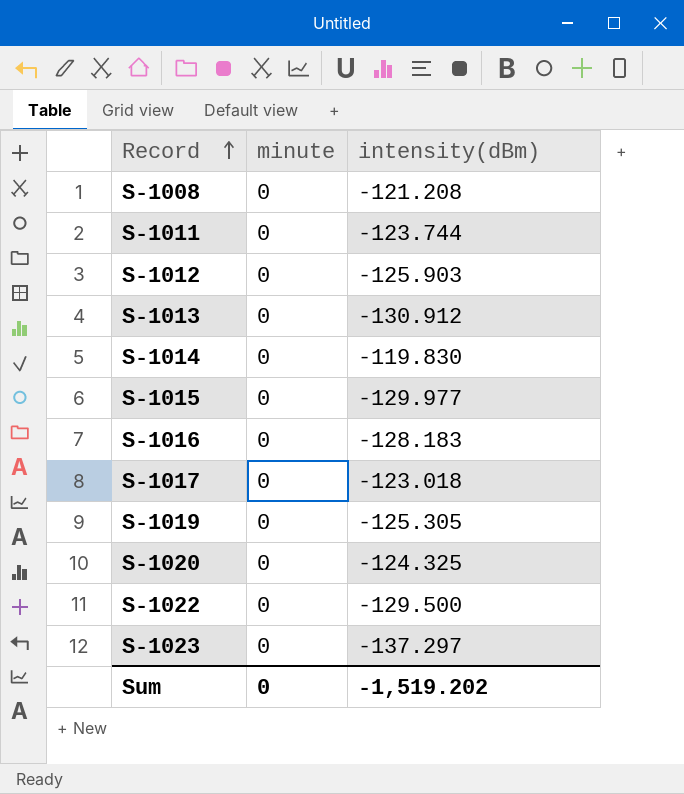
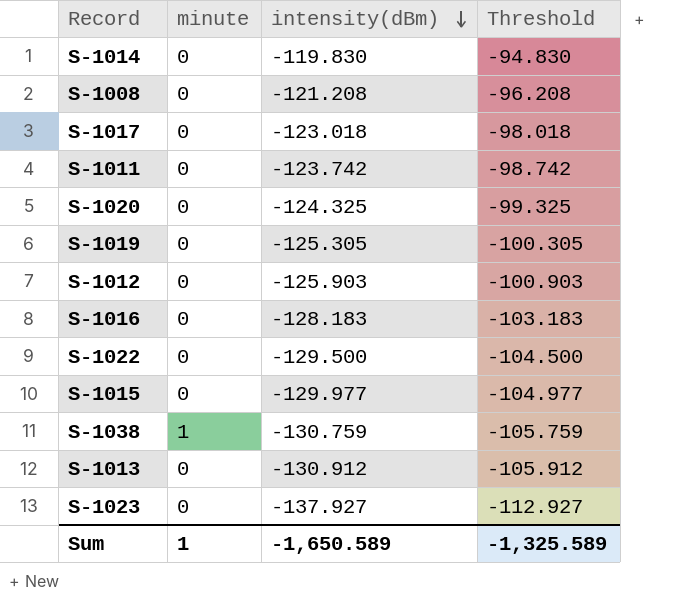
row order: Record ascending -> intensity(dBm) descending
column Threshold | formula: none -> [intensity(dBm)] + 25
S-1011 | intensity(dBm): -123.744 -> -123.742
row S-1038: none -> 1 | -130.759 | -105.759
S-1023 | intensity(dBm): -137.297 -> -137.927
Sum | minute: 0 -> 1
Sum | intensity(dBm): -1,519.202 -> -1,650.589

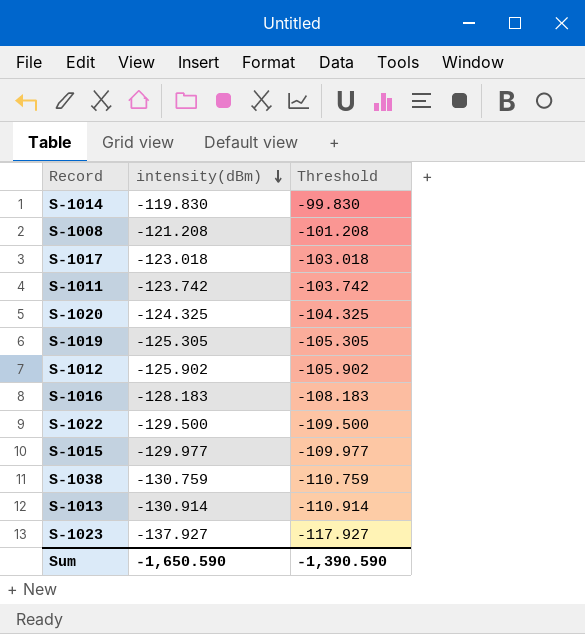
column minute | position: 2 -> none
column Threshold | formula: [intensity(dBm)] + 25 -> [intensity(dBm)] + 20
S-1012 | intensity(dBm): -125.903 -> -125.902
S-1013 | intensity(dBm): -130.912 -> -130.914
Sum | intensity(dBm): -1,650.589 -> -1,650.590
Sum | Threshold: -1,325.589 -> -1,390.590

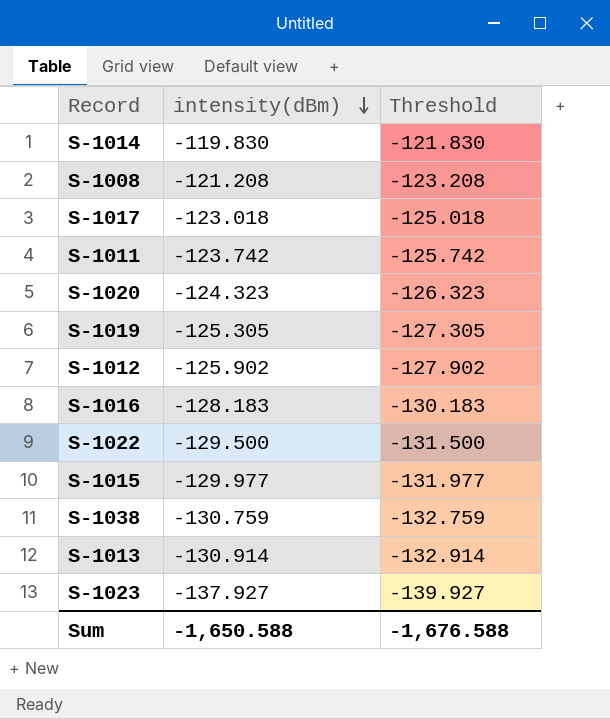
column Threshold | formula: [intensity(dBm)] + 20 -> [intensity(dBm)] - 2
S-1020 | intensity(dBm): -124.325 -> -124.323
Sum | intensity(dBm): -1,650.590 -> -1,650.588
Sum | Threshold: -1,390.590 -> -1,676.588

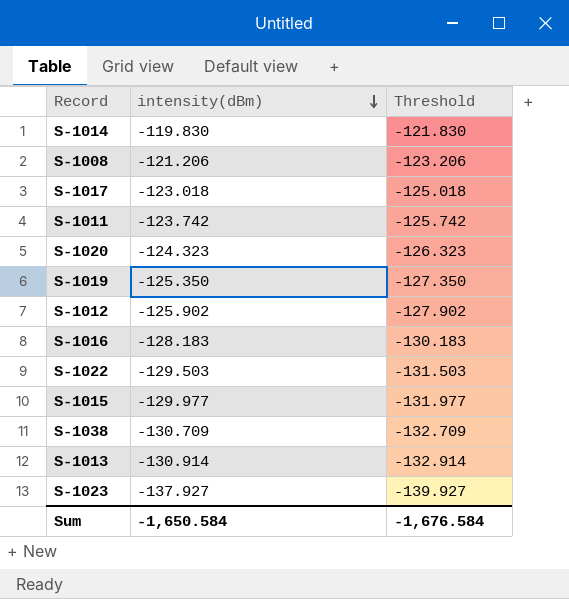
S-1008 | intensity(dBm): -121.208 -> -121.206
S-1008 | Threshold: -123.208 -> -123.206
S-1019 | intensity(dBm): -125.305 -> -125.350
S-1019 | Threshold: -127.305 -> -127.350
S-1022 | intensity(dBm): -129.500 -> -129.503
S-1022 | Threshold: -131.500 -> -131.503
S-1038 | intensity(dBm): -130.759 -> -130.709
S-1038 | Threshold: -132.759 -> -132.709
Sum | intensity(dBm): -1,650.588 -> -1,650.584
Sum | Threshold: -1,676.588 -> -1,676.584

